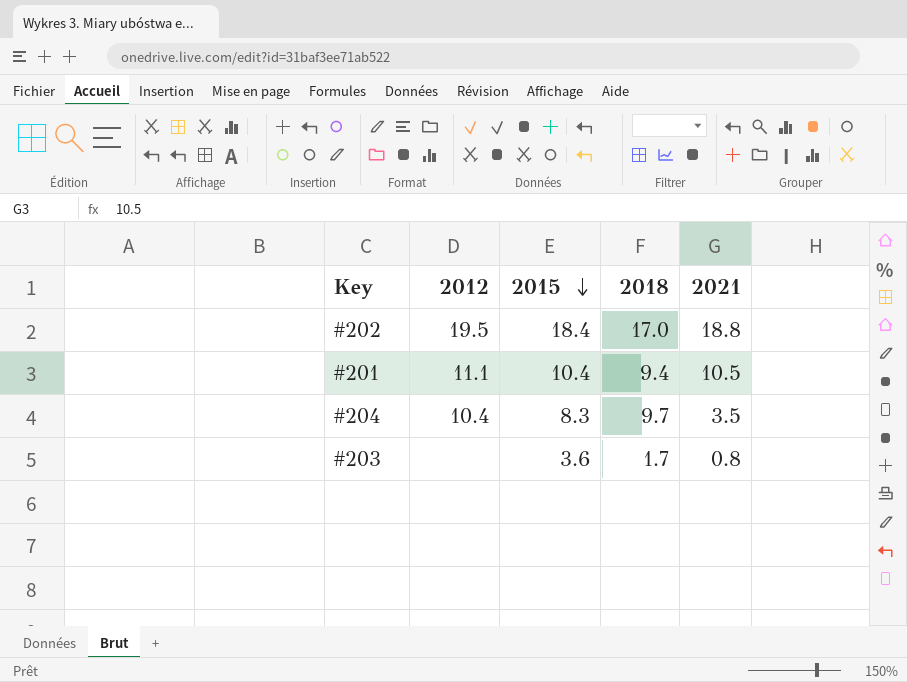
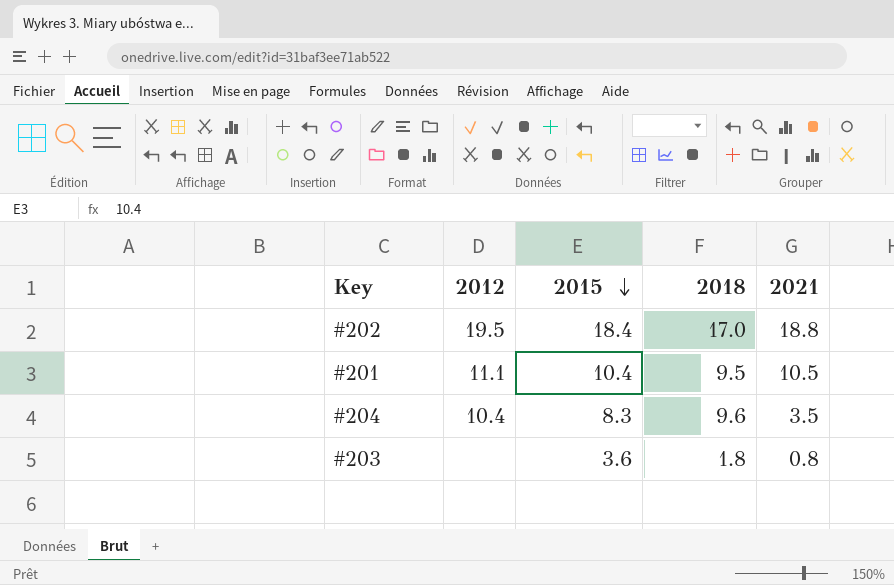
#201 | 2018: 9.4 -> 9.5
#204 | 2018: 9.7 -> 9.6
#203 | 2018: 1.7 -> 1.8

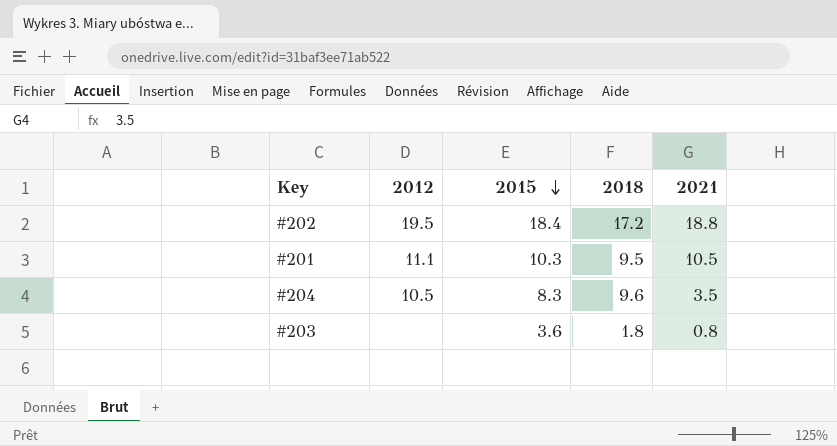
#202 | 2018: 17.0 -> 17.2
#201 | 2015: 10.4 -> 10.3
#204 | 2012: 10.4 -> 10.5

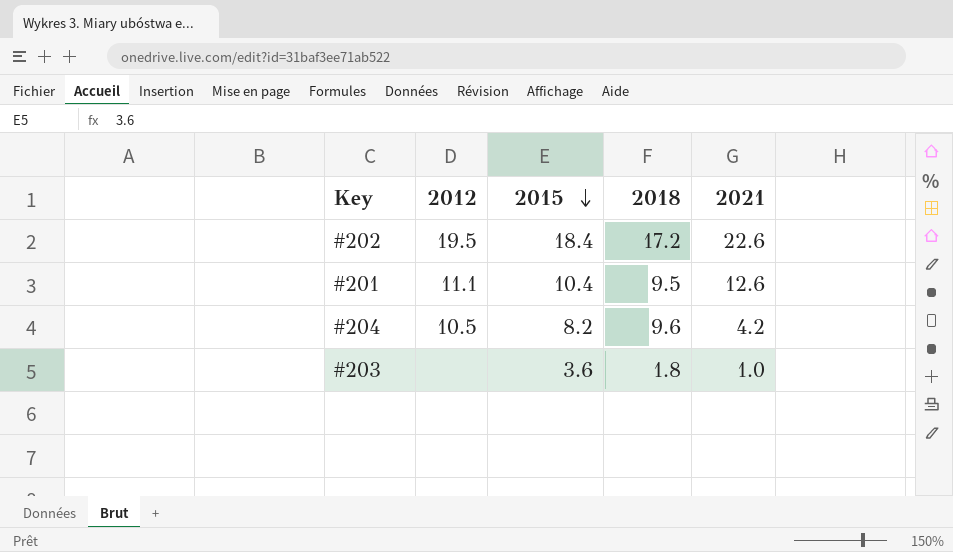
#202 | 2021: 18.8 -> 22.6
#201 | 2015: 10.3 -> 10.4
#201 | 2021: 10.5 -> 12.6
#204 | 2015: 8.3 -> 8.2
#204 | 2021: 3.5 -> 4.2
#203 | 2021: 0.8 -> 1.0

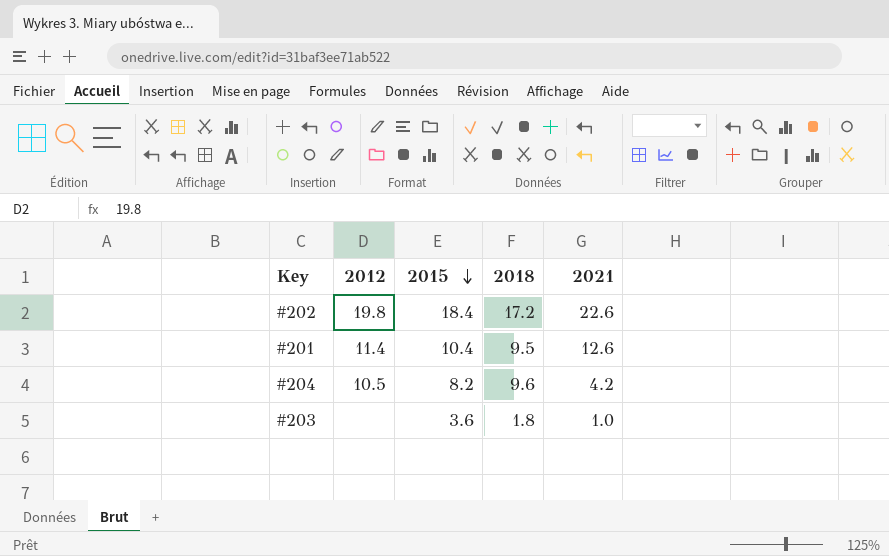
#202 | 2012: 19.5 -> 19.8
#201 | 2012: 11.1 -> 11.4

